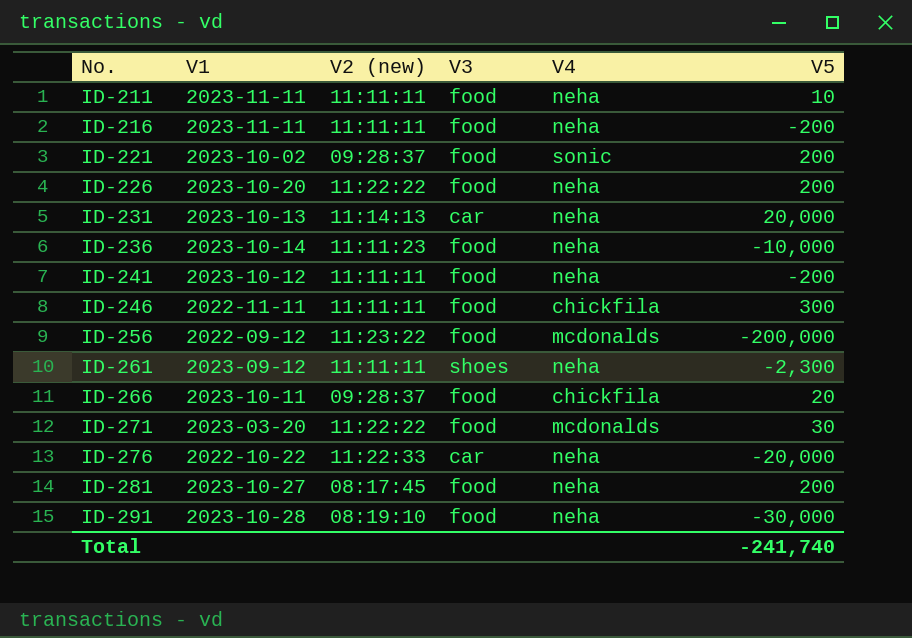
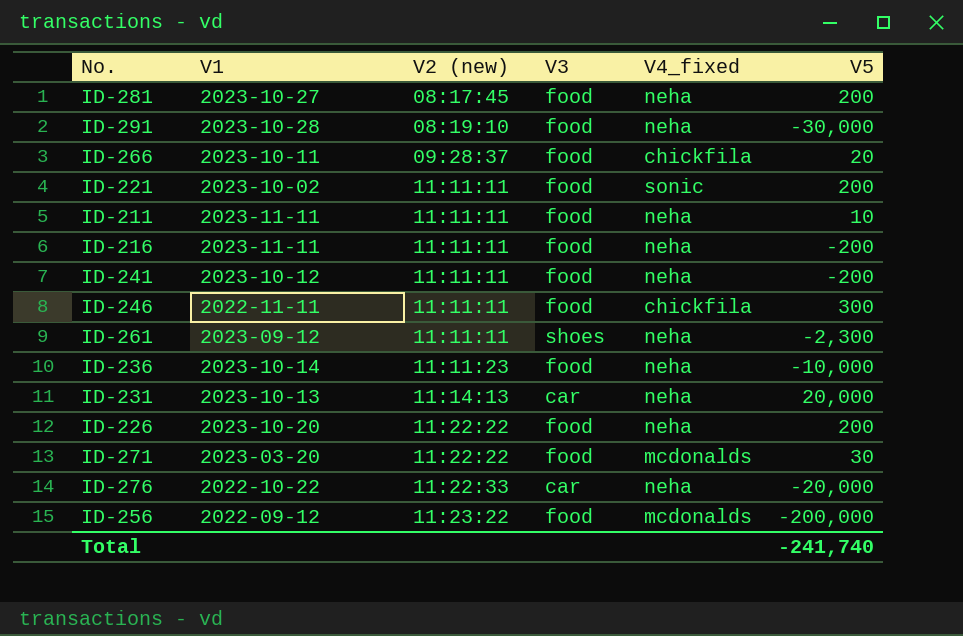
row order: No. ascending -> V2 (new) ascending
column name: V4 -> V4_fixed
ID-221 | V2 (new): 09:28:37 -> 11:11:11

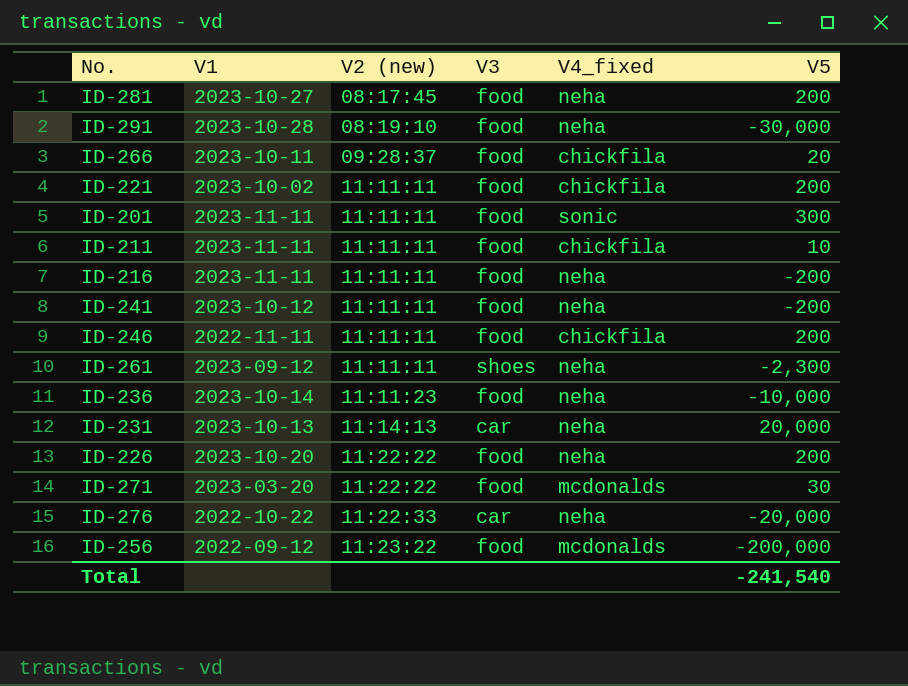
ID-221 | V4_fixed: sonic -> chickfila
row ID-201: none -> 2023-11-11 | 11:11:11 | food | sonic | 300
ID-211 | V4_fixed: neha -> chickfila
ID-246 | V5: 300 -> 200
Total | V5: -241,740 -> -241,540

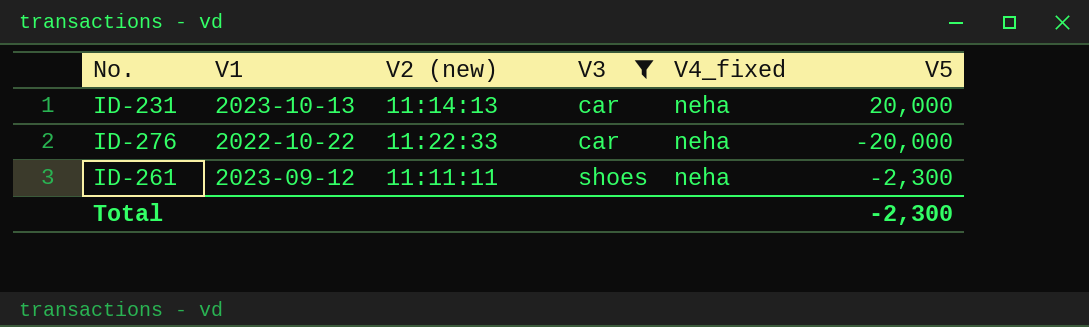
filter: none -> V3 != food
row order: V2 (new) ascending -> V3 ascending
Total | V5: -241,540 -> -2,300

